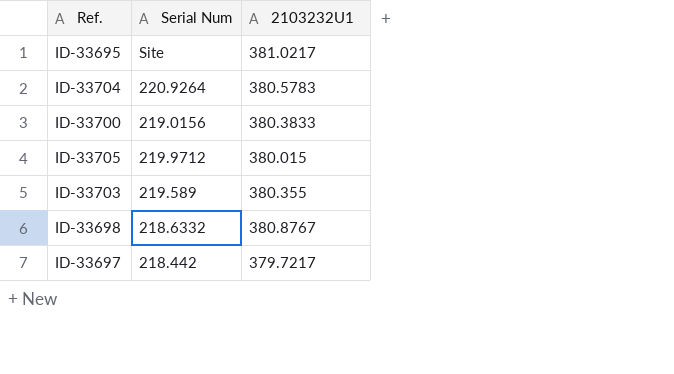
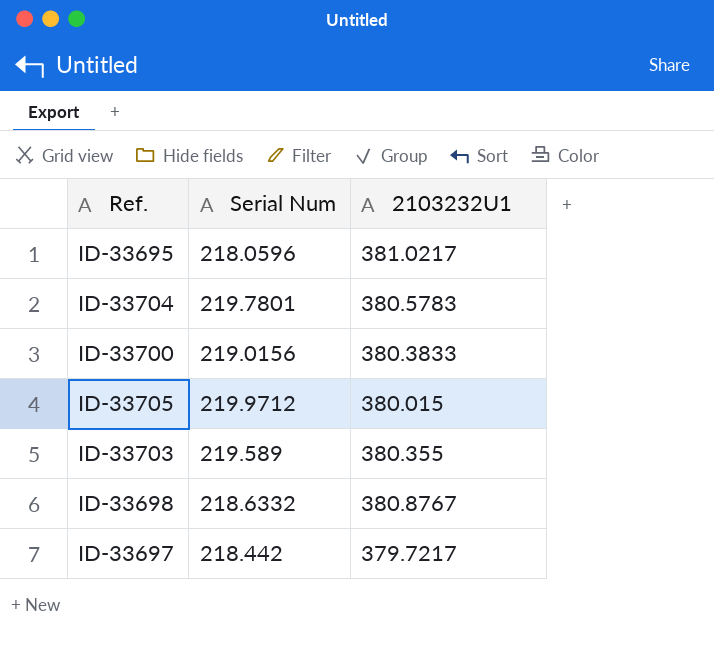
ID-33695 | Serial Num: Site -> 218.0596
ID-33704 | Serial Num: 220.9264 -> 219.7801

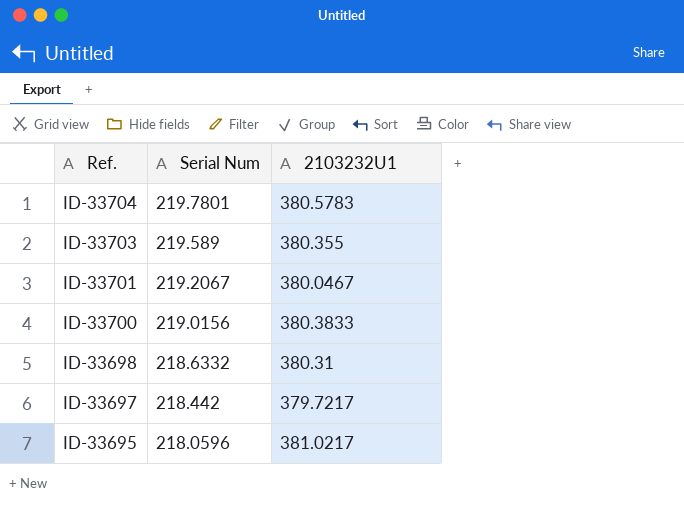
row order: none -> Ref. descending
row ID-33705: 219.9712 | 380.015 -> none
row ID-33701: none -> 219.2067 | 380.0467
ID-33698 | 2103232U1: 380.8767 -> 380.31

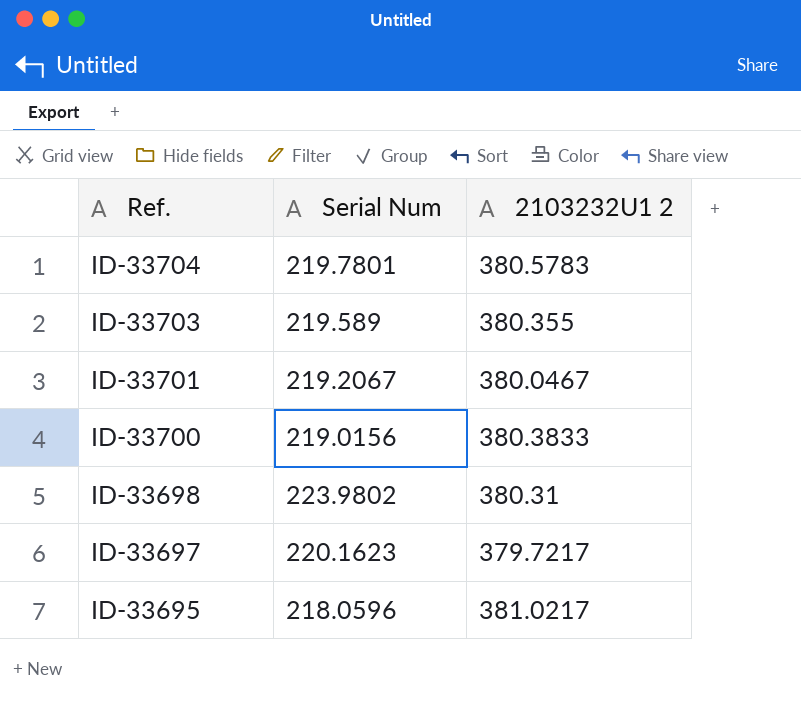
column name: 2103232U1 -> 2103232U1 2
ID-33698 | Serial Num: 218.6332 -> 223.9802
ID-33697 | Serial Num: 218.442 -> 220.1623

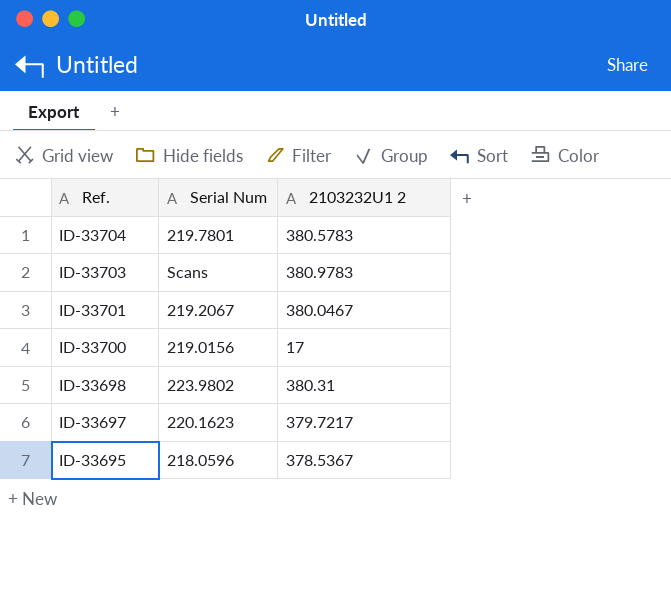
ID-33703 | Serial Num: 219.589 -> Scans
ID-33703 | 2103232U1 2: 380.355 -> 380.9783
ID-33700 | 2103232U1 2: 380.3833 -> 17
ID-33695 | 2103232U1 2: 381.0217 -> 378.5367

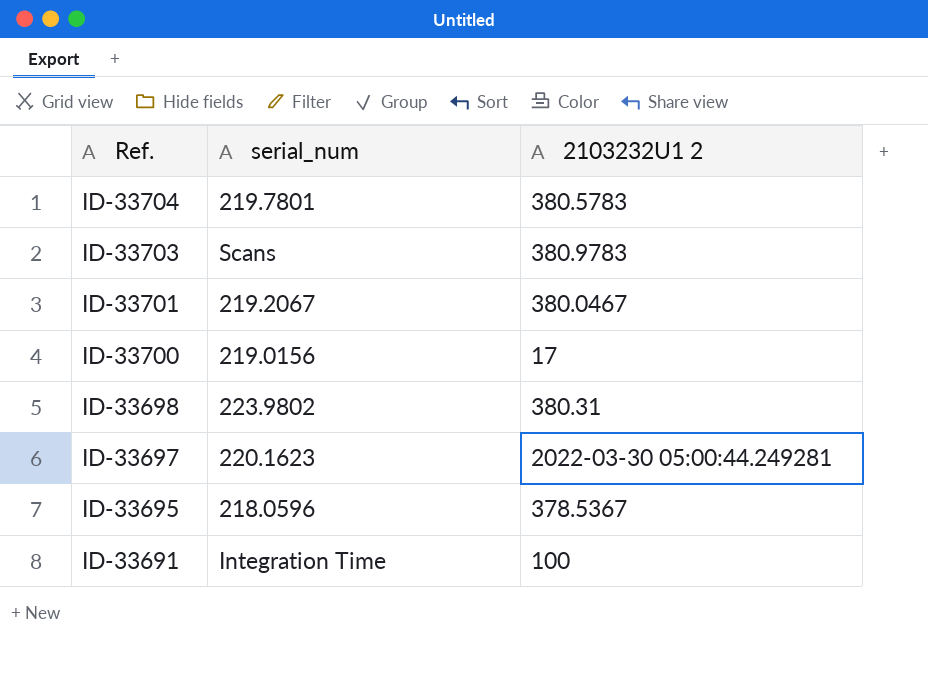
column name: Serial Num -> serial_num
ID-33697 | 2103232U1 2: 379.7217 -> 2022-03-30 05:00:44.249281
row ID-33691: none -> Integration Time | 100

